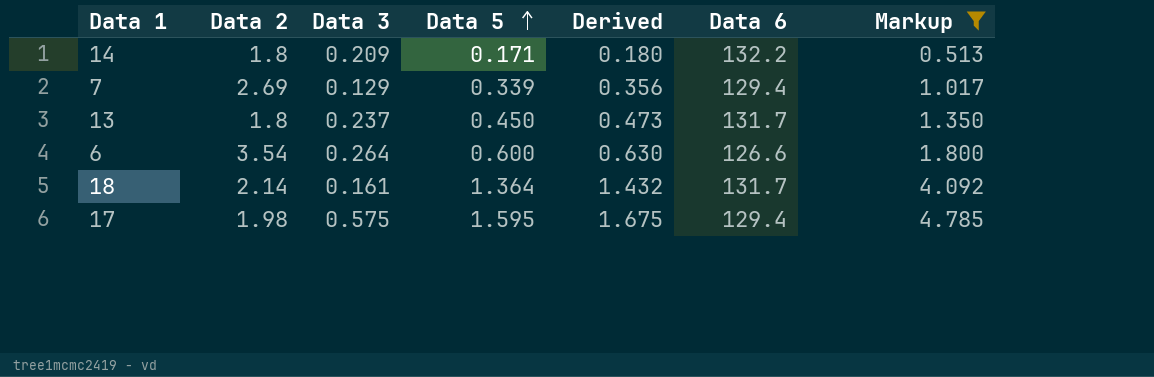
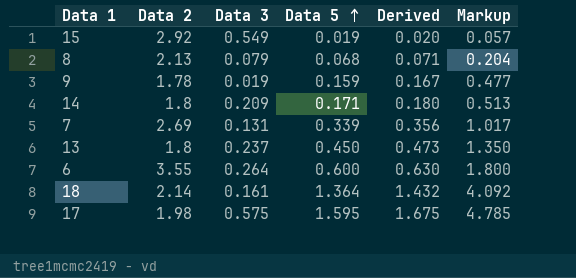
filter: Markup >= 0.513 -> none
column Data 6 | position: 6 -> none
7 | Data 3: 0.129 -> 0.131
6 | Data 2: 3.54 -> 3.55

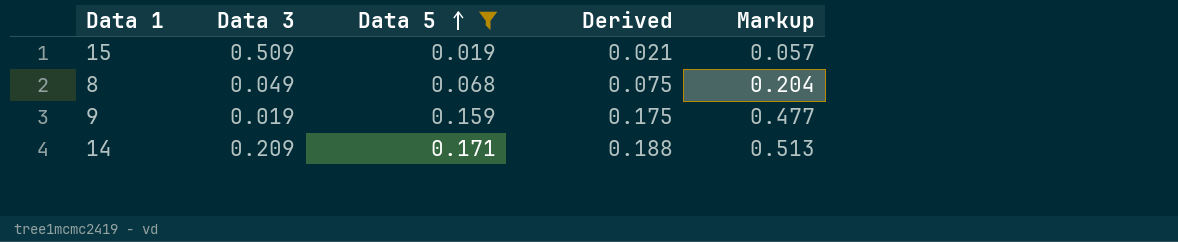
filter: none -> Data 5 <= 0.171
column Data 2 | position: 2 -> none
column Derived | formula: [Data 5] * 1.05 -> [Data 5] * 1.1
15 | Data 3: 0.549 -> 0.509
8 | Data 3: 0.079 -> 0.049

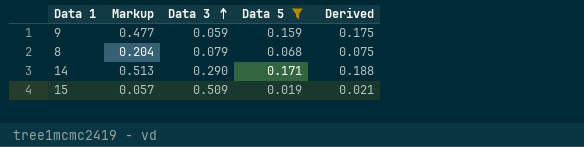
row order: Data 5 ascending -> Data 3 ascending
column Markup | position: 5 -> 2
9 | Data 3: 0.019 -> 0.059
8 | Data 3: 0.049 -> 0.079
14 | Data 3: 0.209 -> 0.290

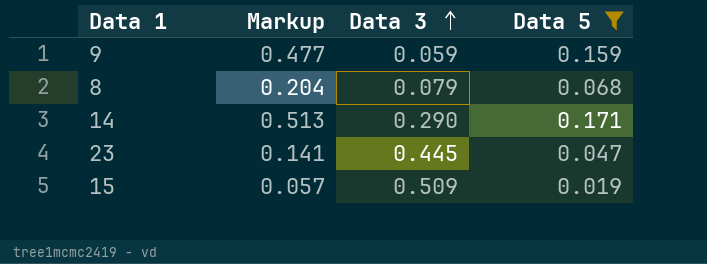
column Derived | formula: [Data 5] * 1.1 -> none
row 23: none -> 0.141 | 0.445 | 0.047

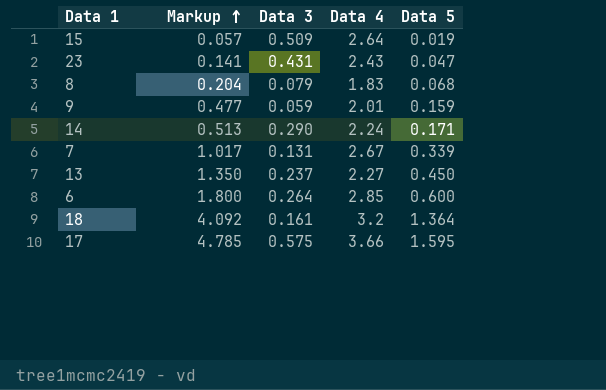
filter: Data 5 <= 0.171 -> none
row order: Data 3 ascending -> Markup ascending
column Data 4 | position: none -> 4
23 | Data 3: 0.445 -> 0.431

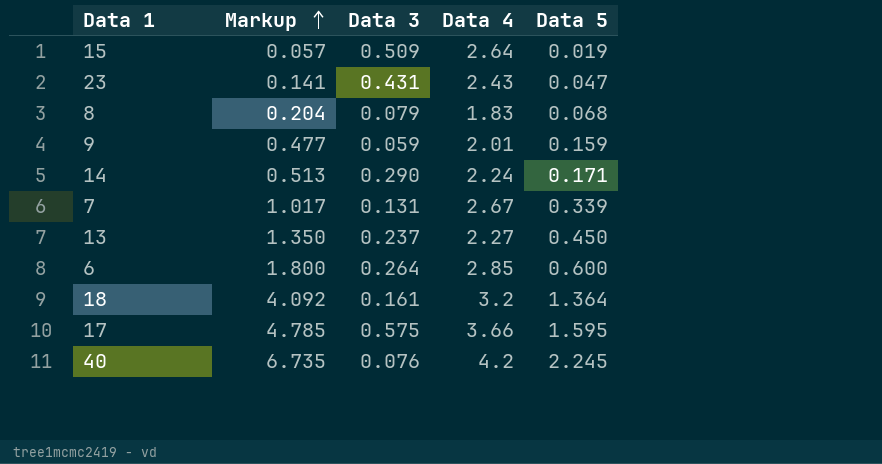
row 40: none -> 6.735 | 0.076 | 4.2 | 2.245

